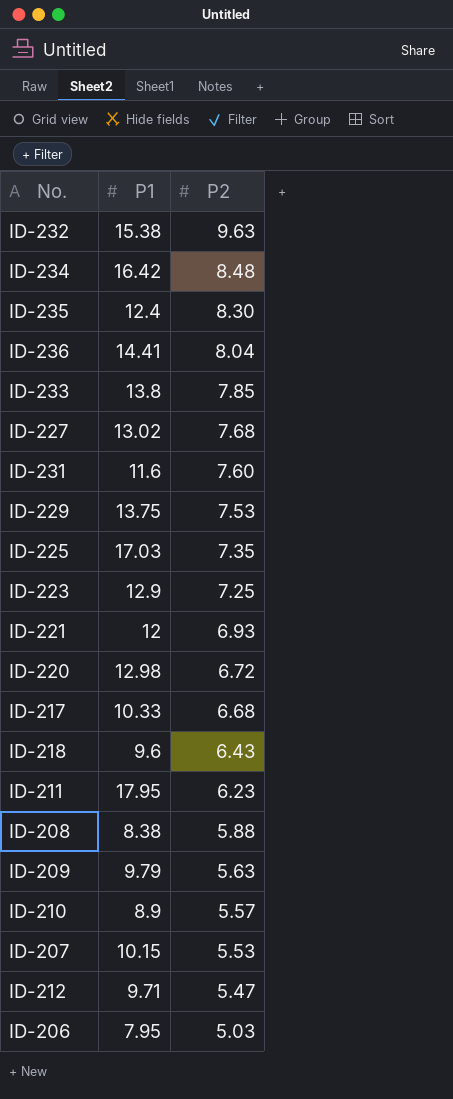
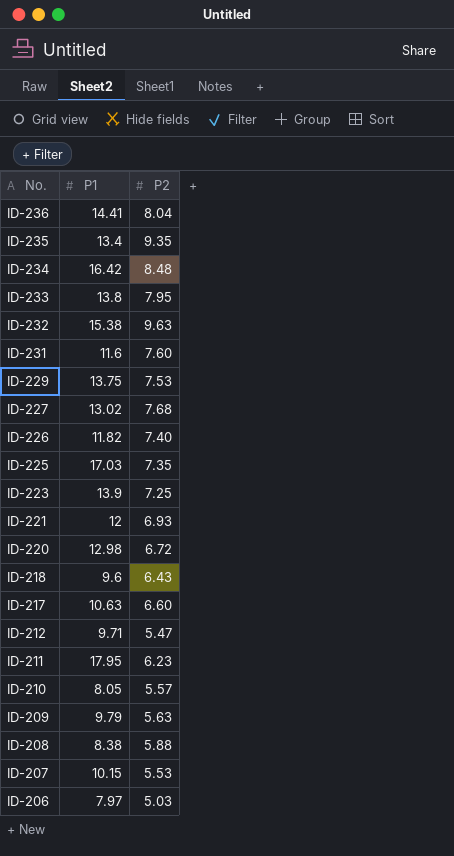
row order: P2 descending -> No. descending
ID-235 | P1: 12.4 -> 13.4
ID-235 | P2: 8.30 -> 9.35
ID-233 | P2: 7.85 -> 7.95
row ID-226: none -> 11.82 | 7.40
ID-223 | P1: 12.9 -> 13.9
ID-217 | P1: 10.33 -> 10.63
ID-217 | P2: 6.68 -> 6.60
ID-210 | P1: 8.9 -> 8.05
ID-206 | P1: 7.95 -> 7.97

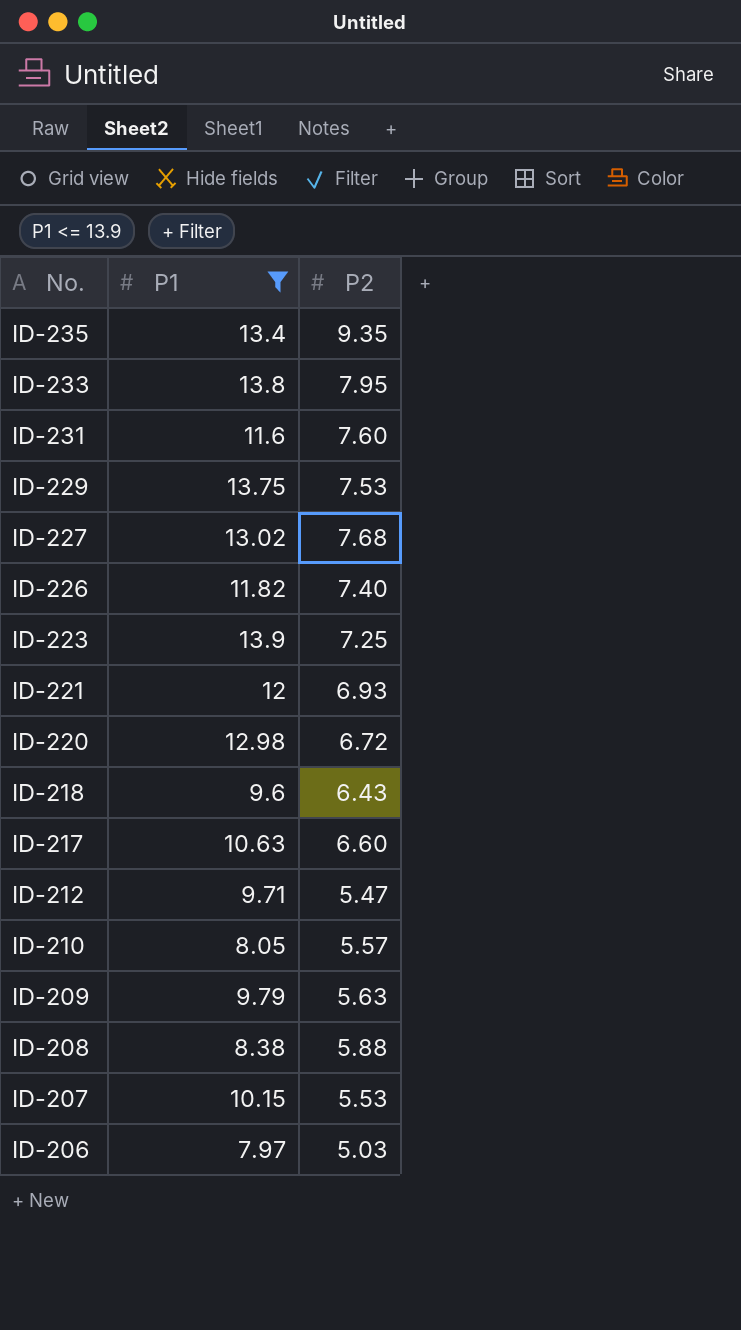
filter: none -> P1 <= 13.9

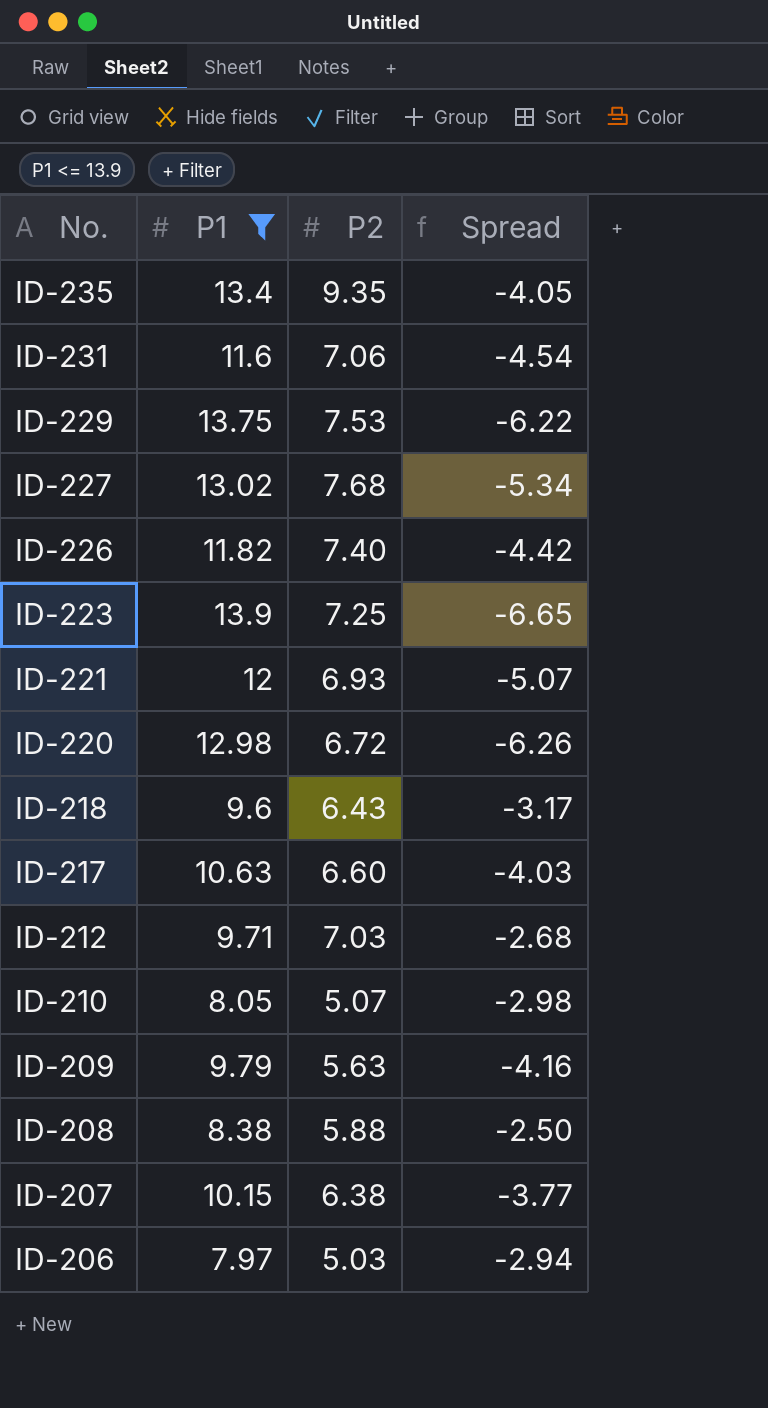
column Spread | formula: none -> [P2] - [P1]
row ID-233: 13.8 | 7.95 -> none
ID-231 | P2: 7.60 -> 7.06
ID-212 | P2: 5.47 -> 7.03
ID-210 | P2: 5.57 -> 5.07
ID-207 | P2: 5.53 -> 6.38

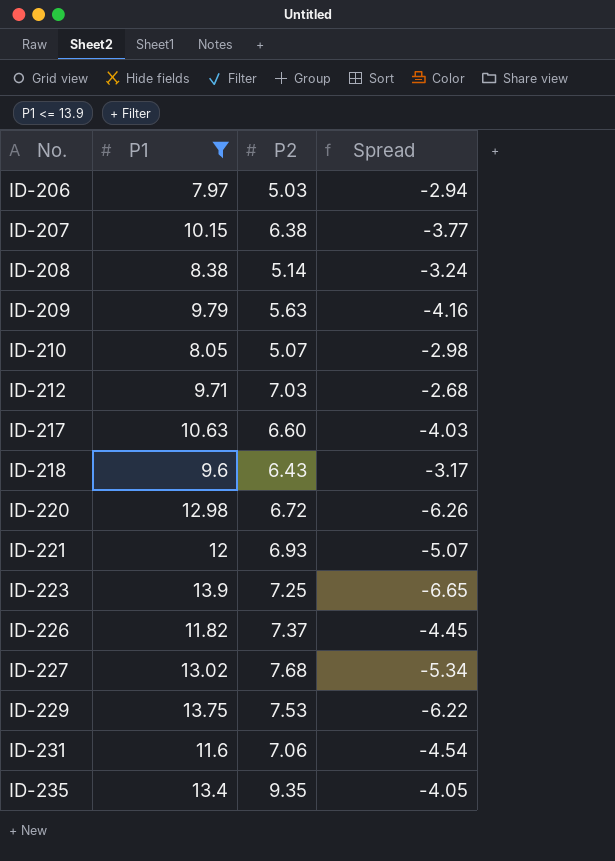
row order: No. descending -> No. ascending
ID-208 | P2: 5.88 -> 5.14
ID-208 | Spread: -2.50 -> -3.24
ID-226 | P2: 7.40 -> 7.37
ID-226 | Spread: -4.42 -> -4.45

